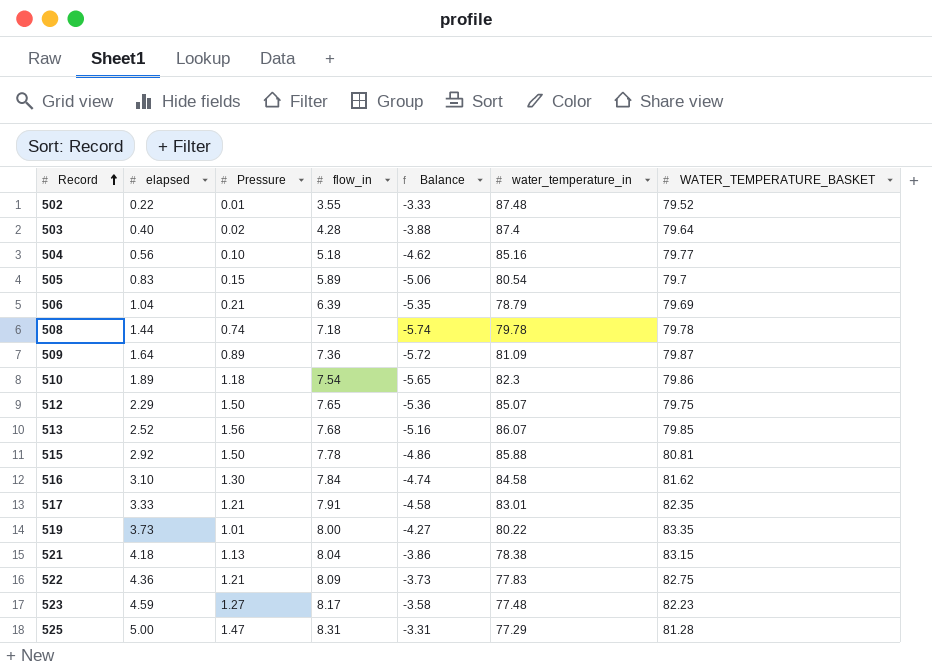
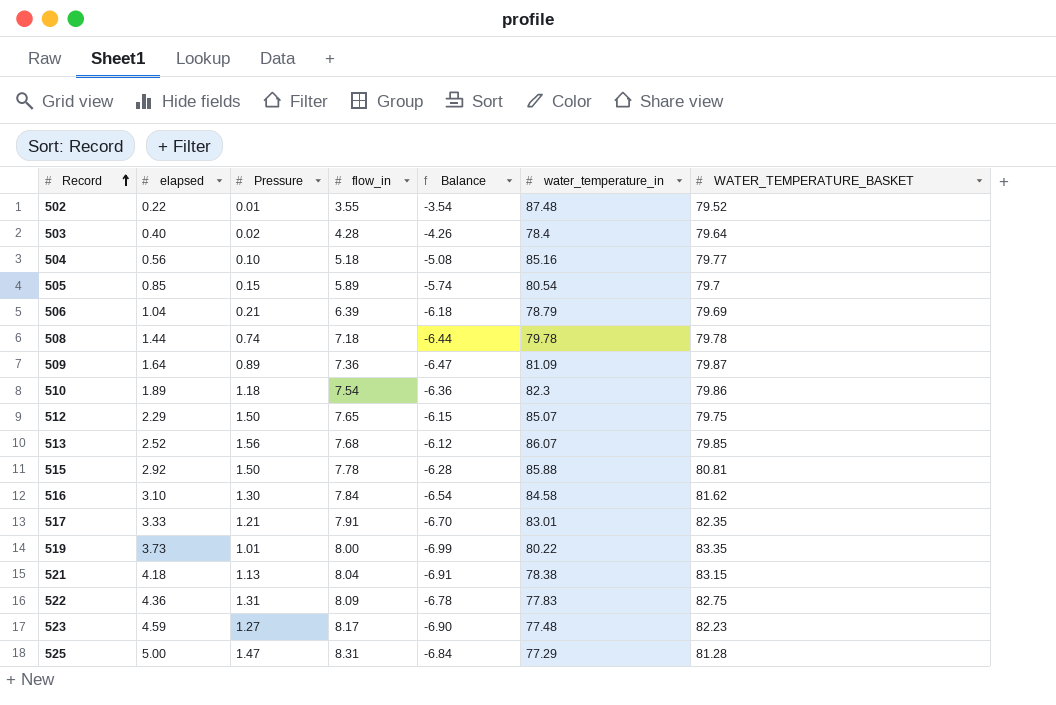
column Balance | formula: [elapsed] - [flow_in] -> [Pressure] - [flow_in]
503 | water_temperature_in: 87.4 -> 78.4
505 | elapsed: 0.83 -> 0.85
522 | Pressure: 1.21 -> 1.31

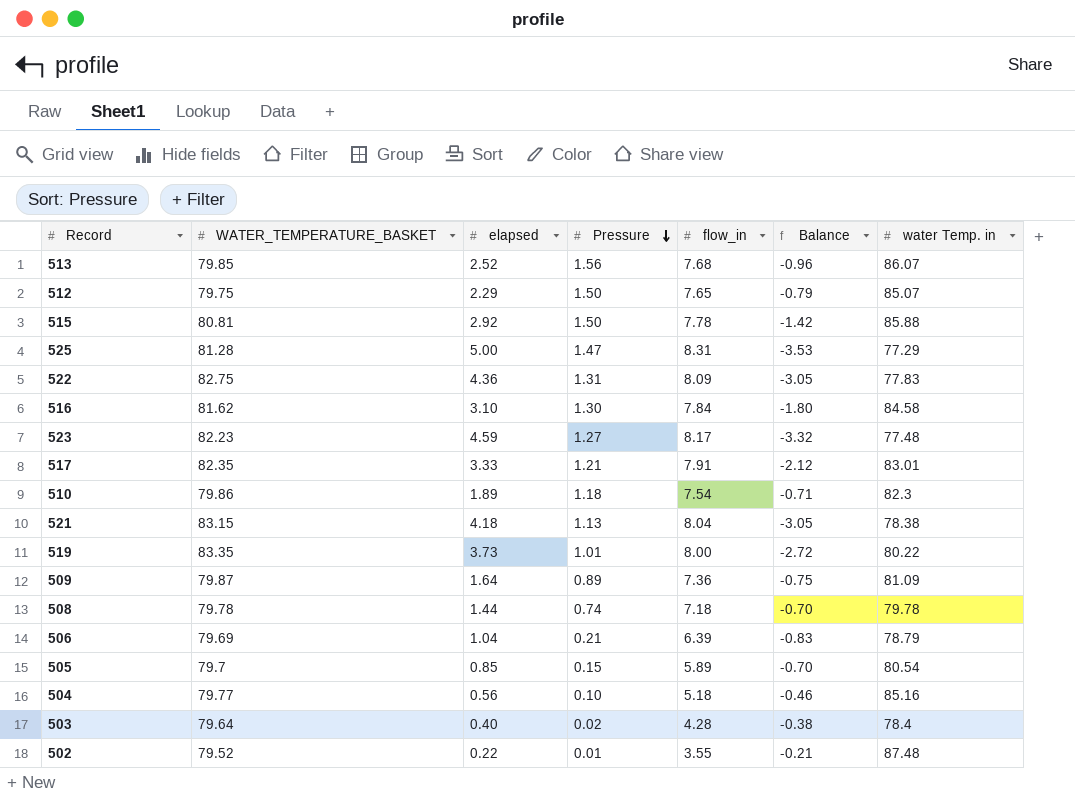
row order: Record ascending -> Pressure descending
column WATER_TEMPERATURE_BASKET | position: 7 -> 2
column Balance | formula: [Pressure] - [flow_in] -> [Pressure] - [elapsed]
column name: water_temperature_in -> water Temp. in

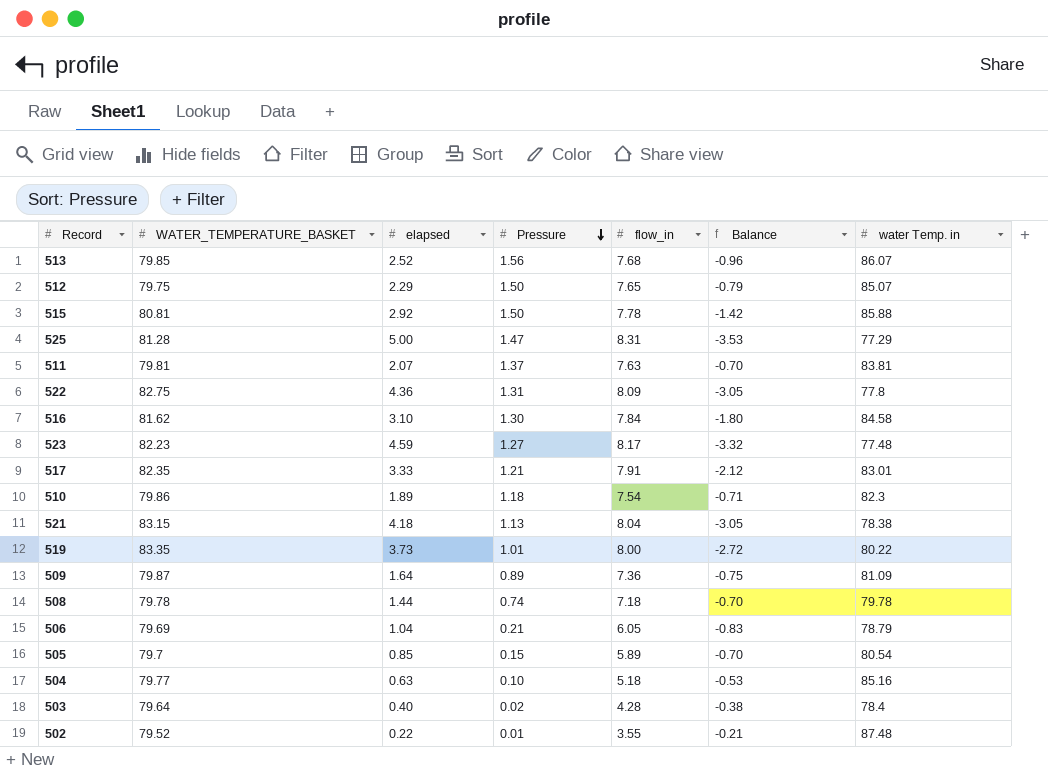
row 511: none -> 79.81 | 2.07 | 1.37 | 7.63 | -0.70 | 83.81
522 | water Temp. in: 77.83 -> 77.8
506 | flow_in: 6.39 -> 6.05
504 | elapsed: 0.56 -> 0.63
504 | Balance: -0.46 -> -0.53

